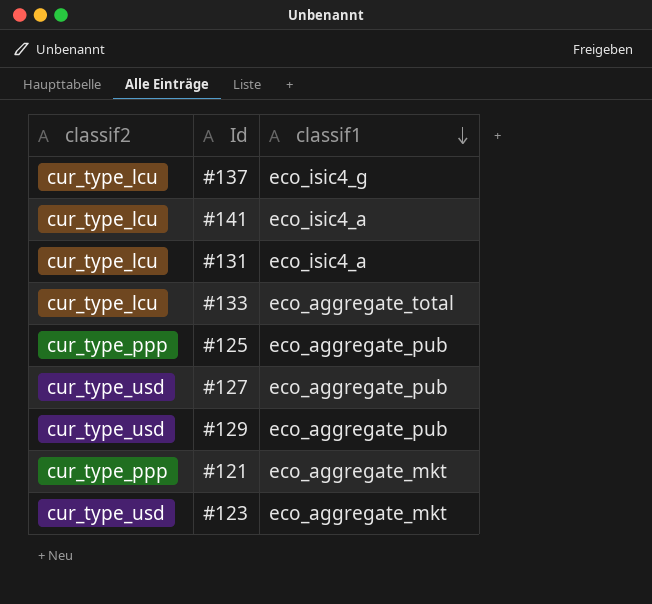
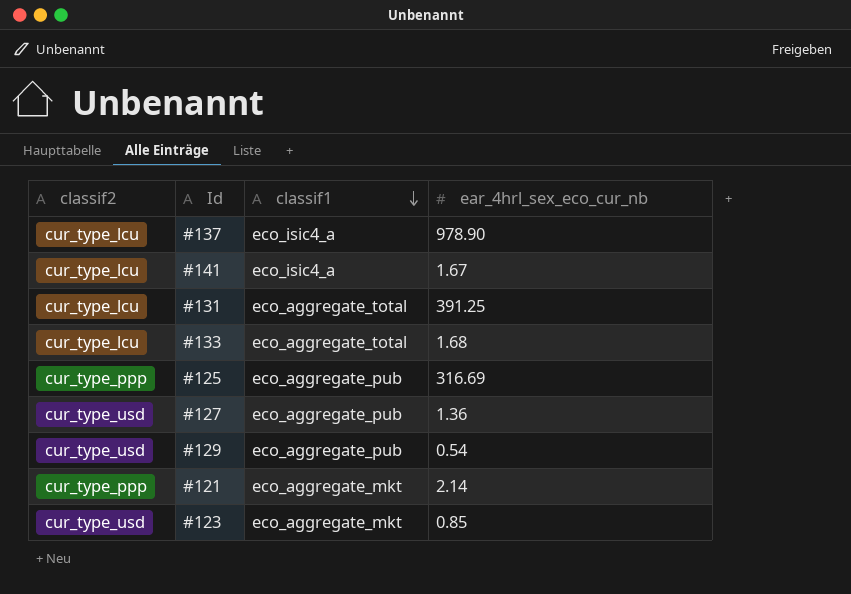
column ear_4hrl_sex_eco_cur_nb | position: none -> 4
#137 | classif1: eco_isic4_g -> eco_isic4_a
#131 | classif1: eco_isic4_a -> eco_aggregate_total

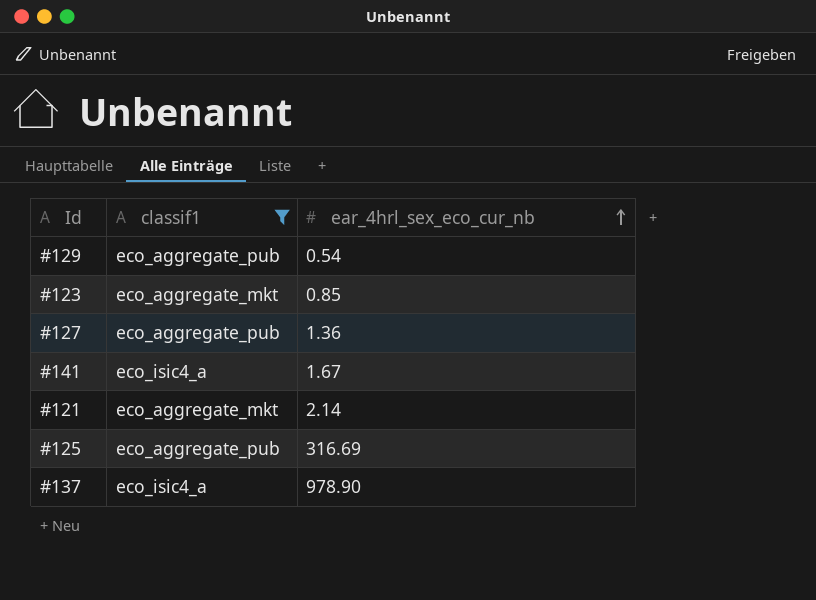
filter: none -> classif1 != eco_aggregate_total
row order: classif1 descending -> ear_4hrl_sex_eco_cur_nb ascending
column classif2 | position: 1 -> none

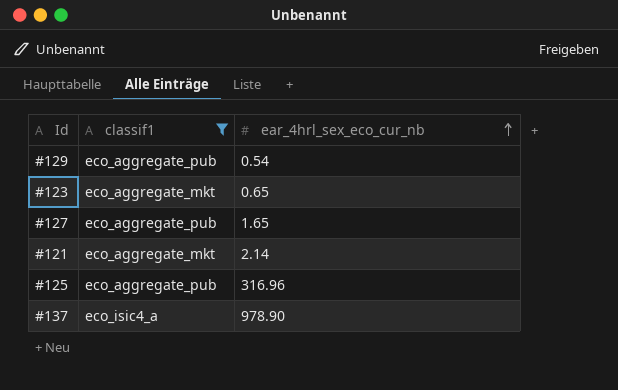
row #141: eco_isic4_a | 1.67 -> none
#123 | ear_4hrl_sex_eco_cur_nb: 0.85 -> 0.65
#127 | ear_4hrl_sex_eco_cur_nb: 1.36 -> 1.65
#125 | ear_4hrl_sex_eco_cur_nb: 316.69 -> 316.96

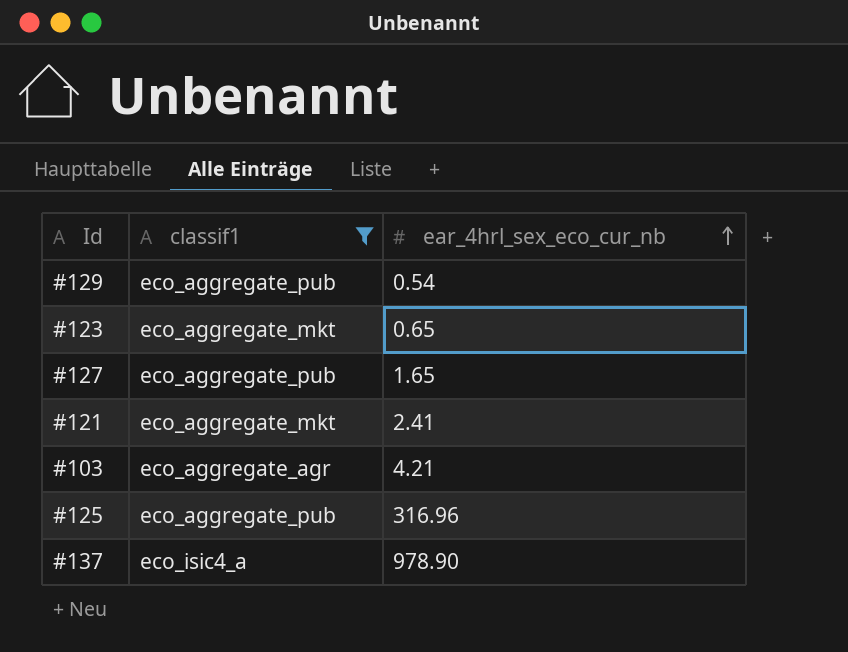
#121 | ear_4hrl_sex_eco_cur_nb: 2.14 -> 2.41
row #103: none -> eco_aggregate_agr | 4.21

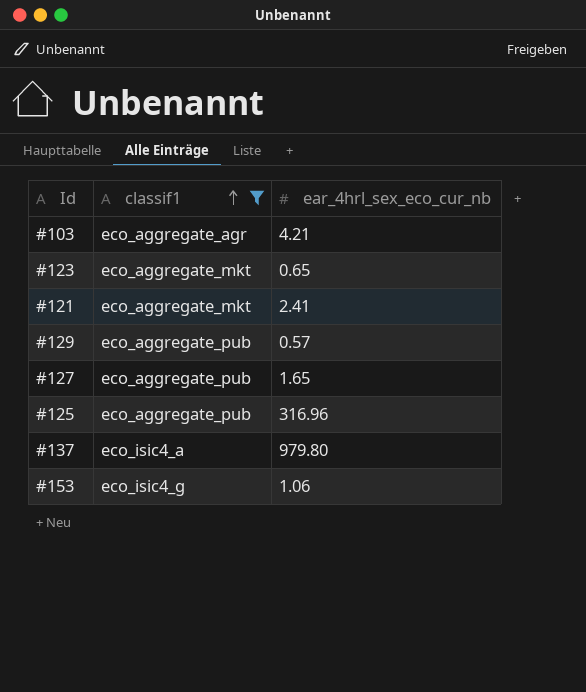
row order: ear_4hrl_sex_eco_cur_nb ascending -> classif1 ascending
#129 | ear_4hrl_sex_eco_cur_nb: 0.54 -> 0.57
#137 | ear_4hrl_sex_eco_cur_nb: 978.90 -> 979.80
row #153: none -> eco_isic4_g | 1.06

